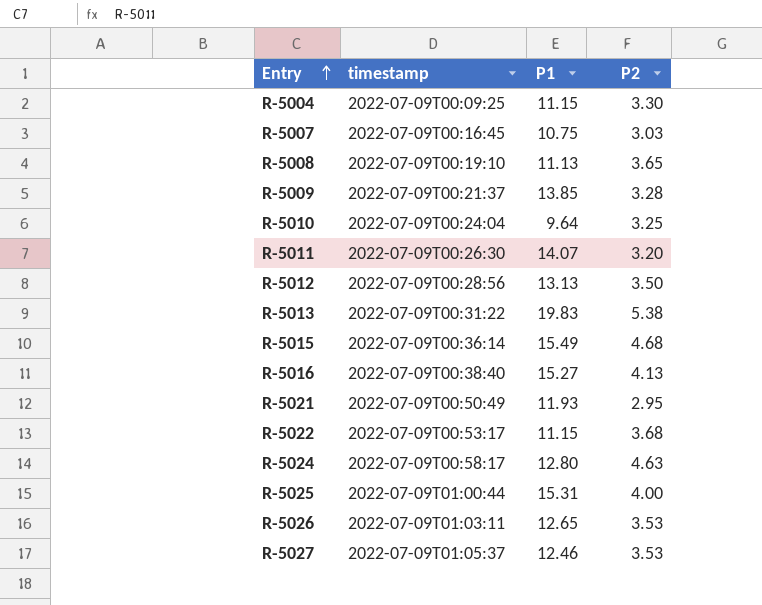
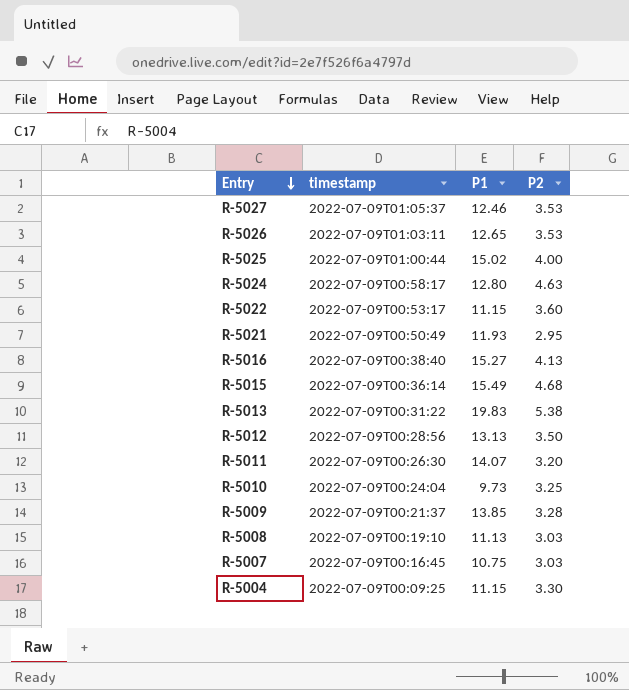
row order: Entry ascending -> Entry descending
R-5025 | P1: 15.31 -> 15.02
R-5022 | P2: 3.68 -> 3.60
R-5010 | P1: 9.64 -> 9.73
R-5008 | P2: 3.65 -> 3.03

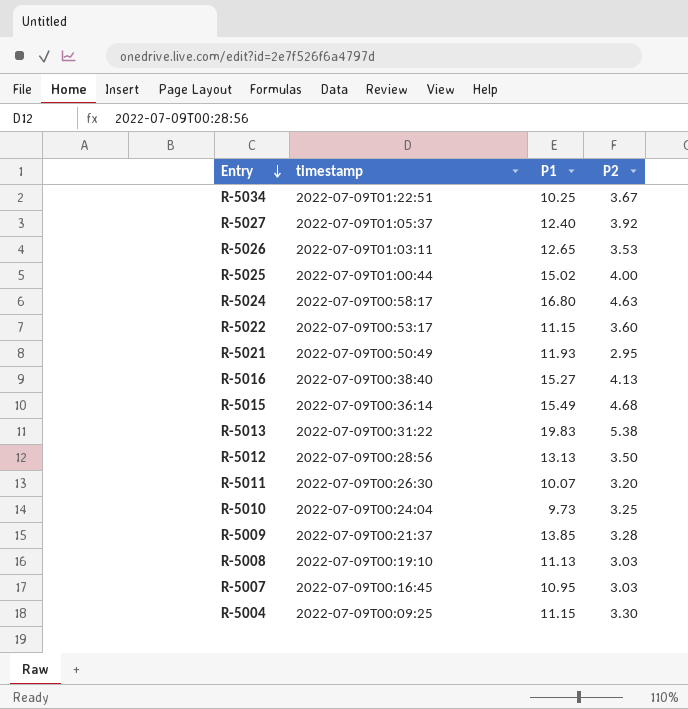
row R-5034: none -> 2022-07-09T01:22:51 | 10.25 | 3.67
R-5027 | P1: 12.46 -> 12.40
R-5027 | P2: 3.53 -> 3.92
R-5024 | P1: 12.80 -> 16.80
R-5011 | P1: 14.07 -> 10.07
R-5007 | P1: 10.75 -> 10.95

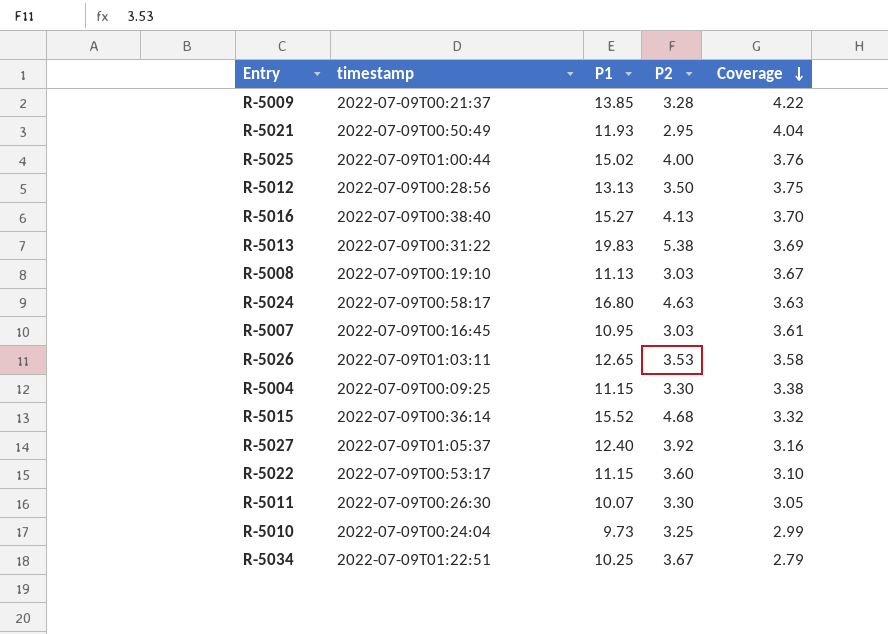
row order: Entry descending -> Coverage descending
column Coverage | formula: none -> [P1] / [P2]
R-5015 | P1: 15.49 -> 15.52
R-5011 | P2: 3.20 -> 3.30

